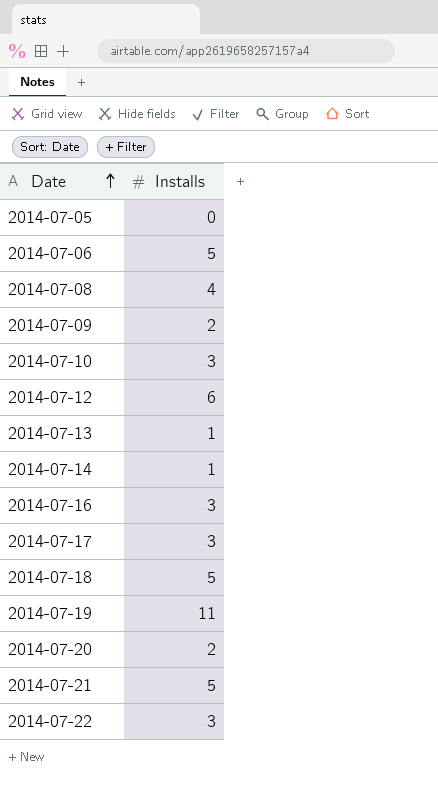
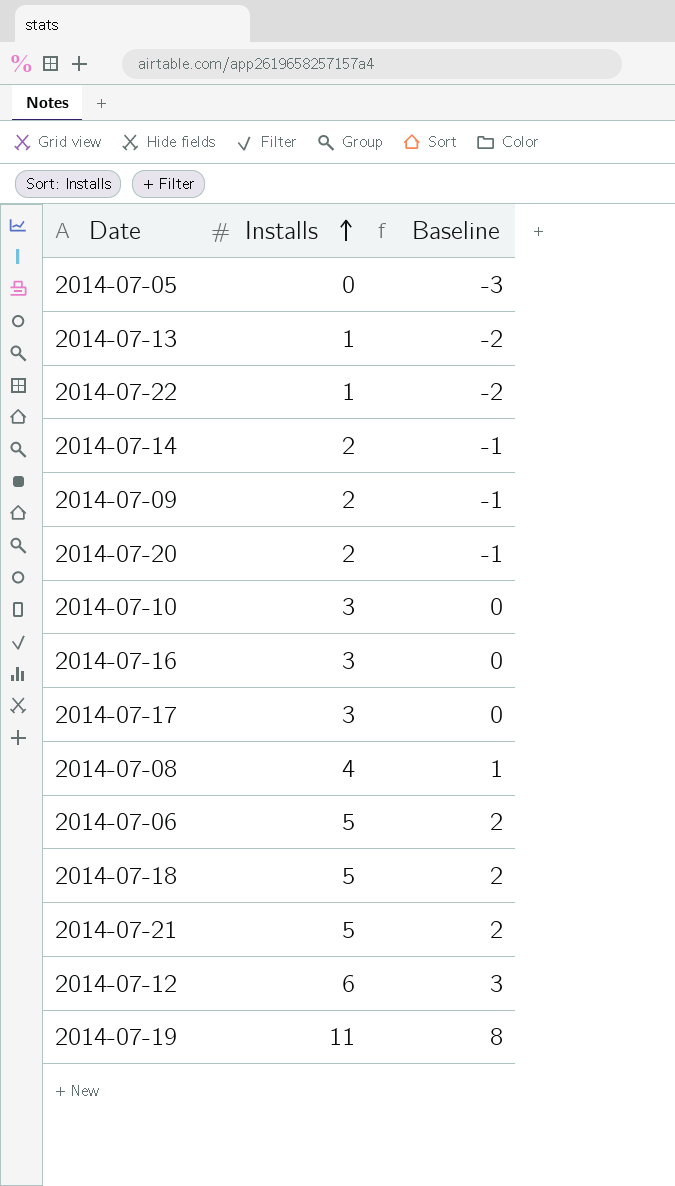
row order: Date ascending -> Installs ascending
column Baseline | formula: none -> [Installs] - 3
2014-07-22 | Installs: 3 -> 1
2014-07-14 | Installs: 1 -> 2

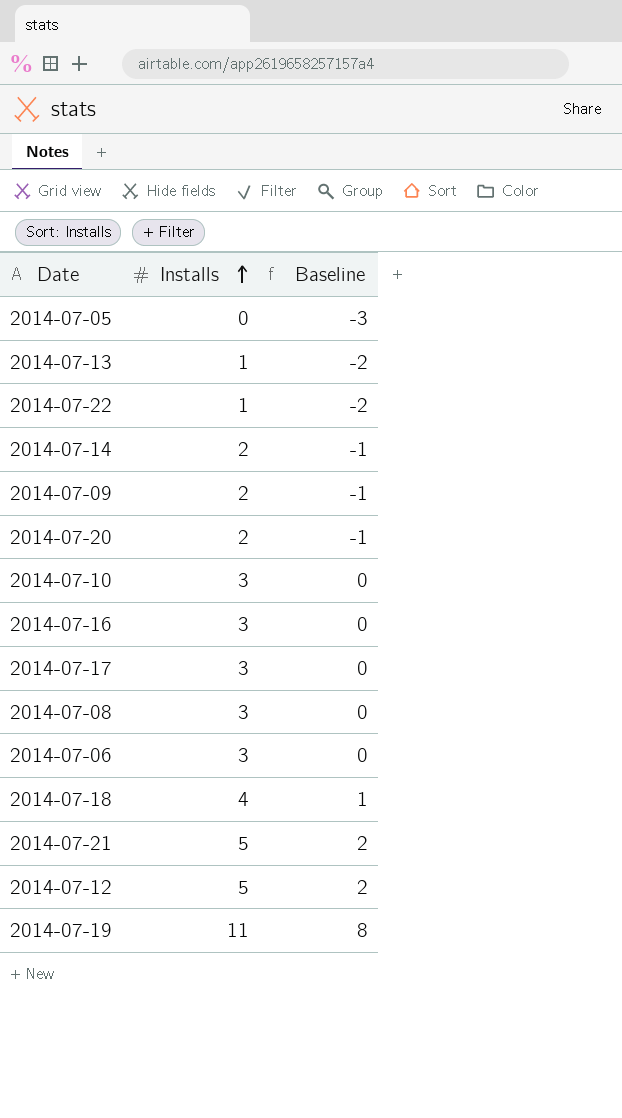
2014-07-08 | Installs: 4 -> 3
2014-07-08 | Baseline: 1 -> 0
2014-07-06 | Installs: 5 -> 3
2014-07-06 | Baseline: 2 -> 0
2014-07-18 | Installs: 5 -> 4
2014-07-18 | Baseline: 2 -> 1
2014-07-12 | Installs: 6 -> 5
2014-07-12 | Baseline: 3 -> 2

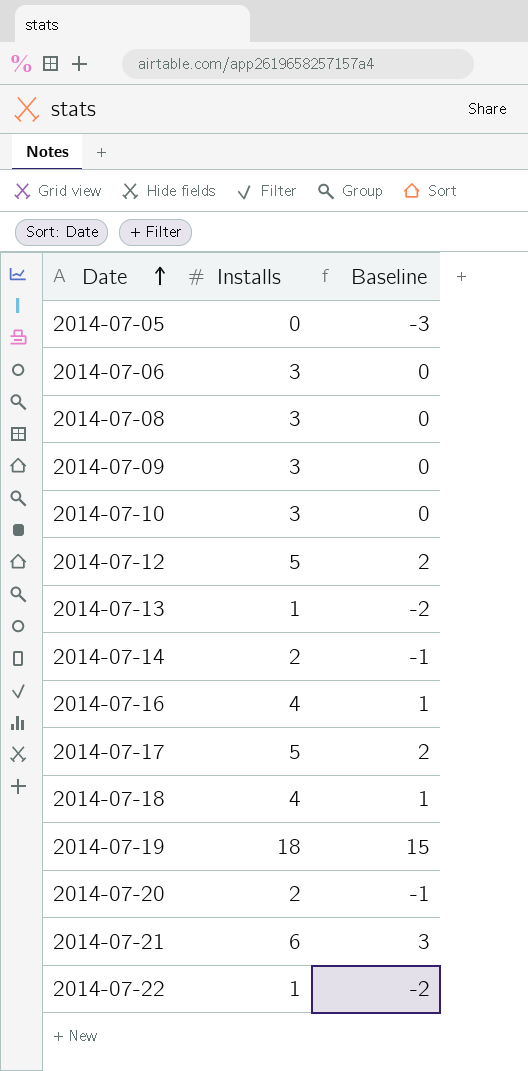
row order: Installs ascending -> Date ascending
2014-07-09 | Installs: 2 -> 3
2014-07-09 | Baseline: -1 -> 0
2014-07-16 | Installs: 3 -> 4
2014-07-16 | Baseline: 0 -> 1
2014-07-17 | Installs: 3 -> 5
2014-07-17 | Baseline: 0 -> 2
2014-07-19 | Installs: 11 -> 18
2014-07-19 | Baseline: 8 -> 15
2014-07-21 | Installs: 5 -> 6
2014-07-21 | Baseline: 2 -> 3

